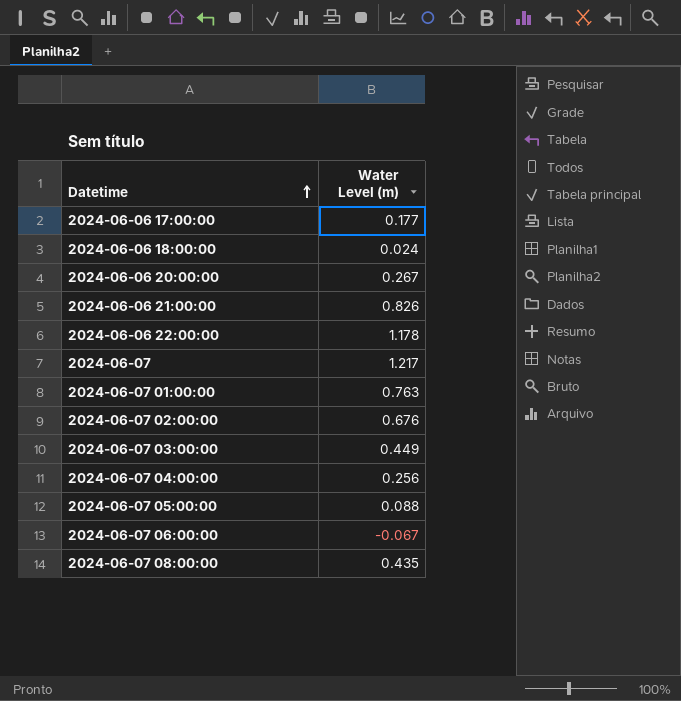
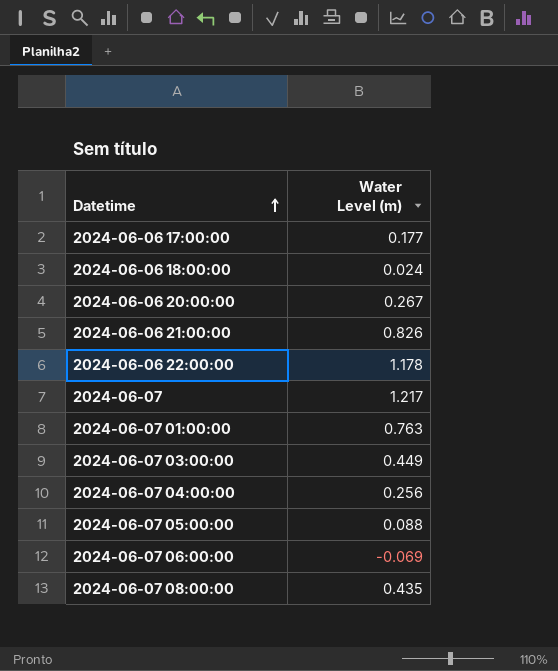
row 2024-06-07 02:00:00: 0.676 -> none
2024-06-07 06:00:00 | Water Level (m): -0.067 -> -0.069

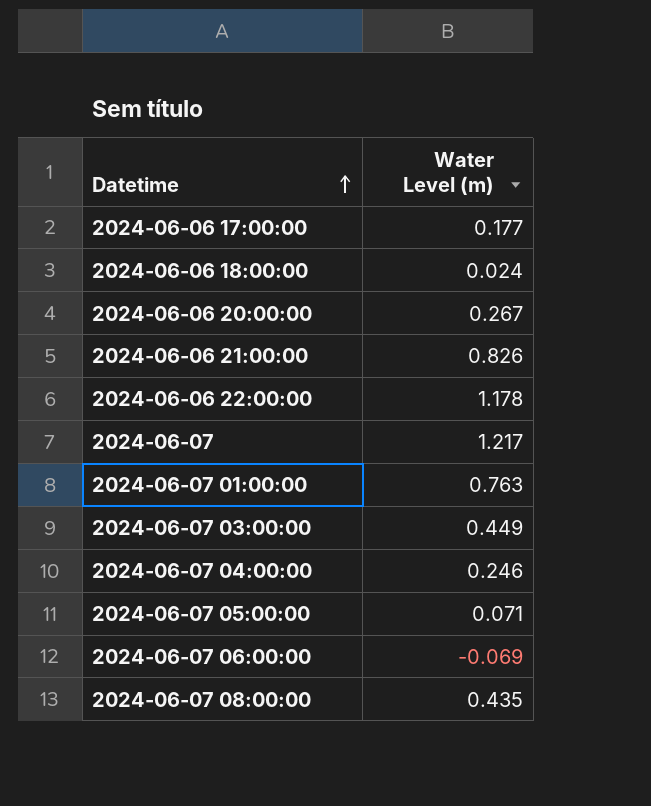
2024-06-07 04:00:00 | Water Level (m): 0.256 -> 0.246
2024-06-07 05:00:00 | Water Level (m): 0.088 -> 0.071

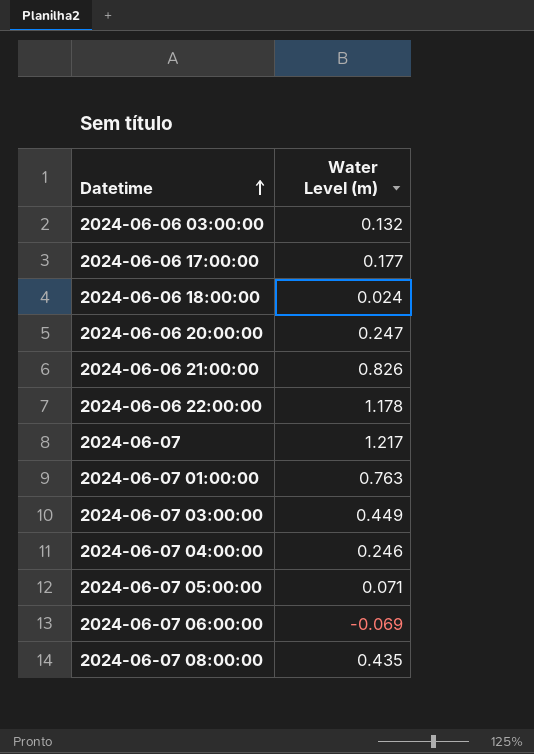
row 2024-06-06 03:00:00: none -> 0.132
2024-06-06 20:00:00 | Water Level (m): 0.267 -> 0.247

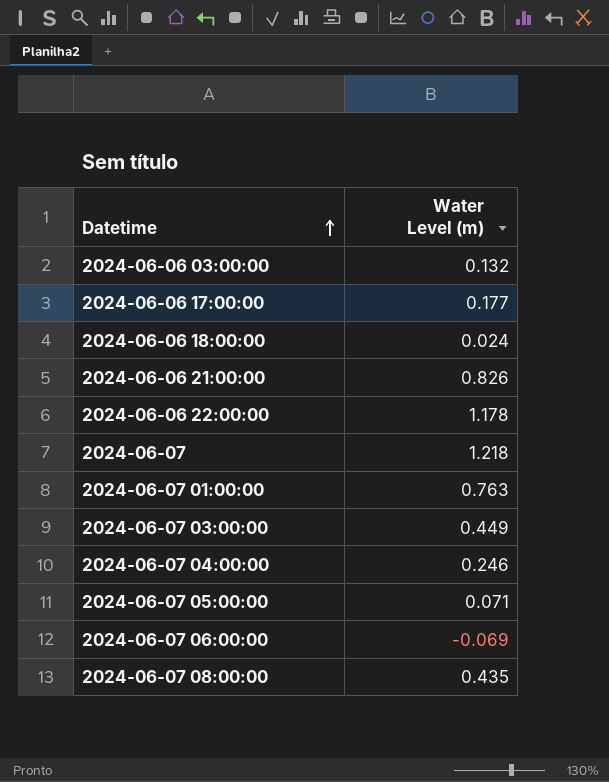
row 2024-06-06 20:00:00: 0.247 -> none
2024-06-07 | Water Level (m): 1.217 -> 1.218

